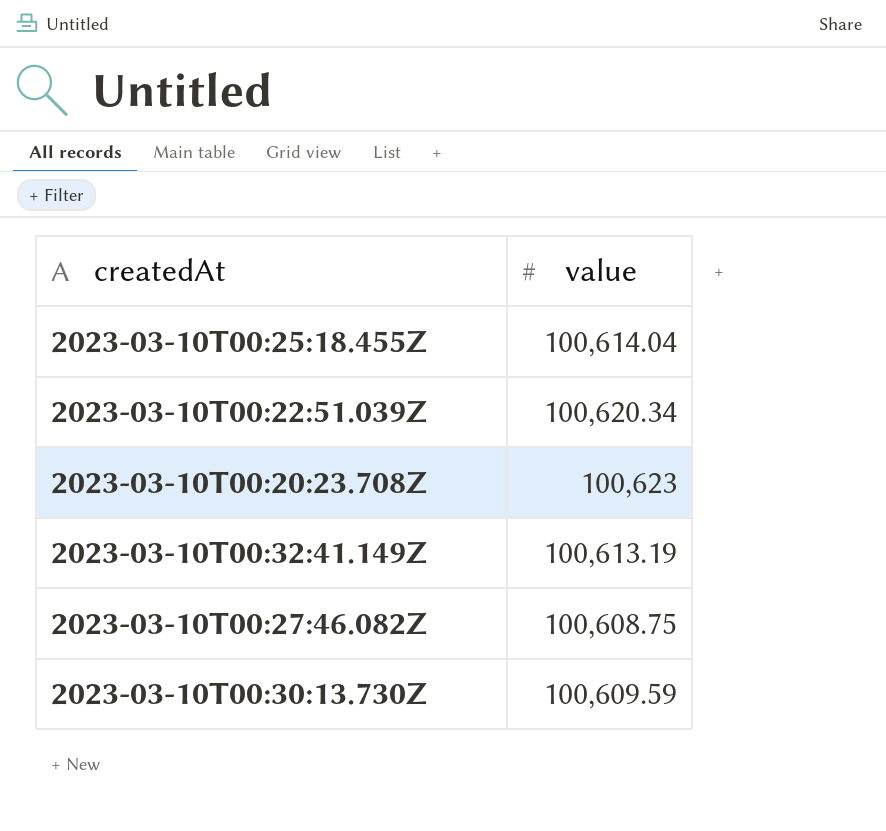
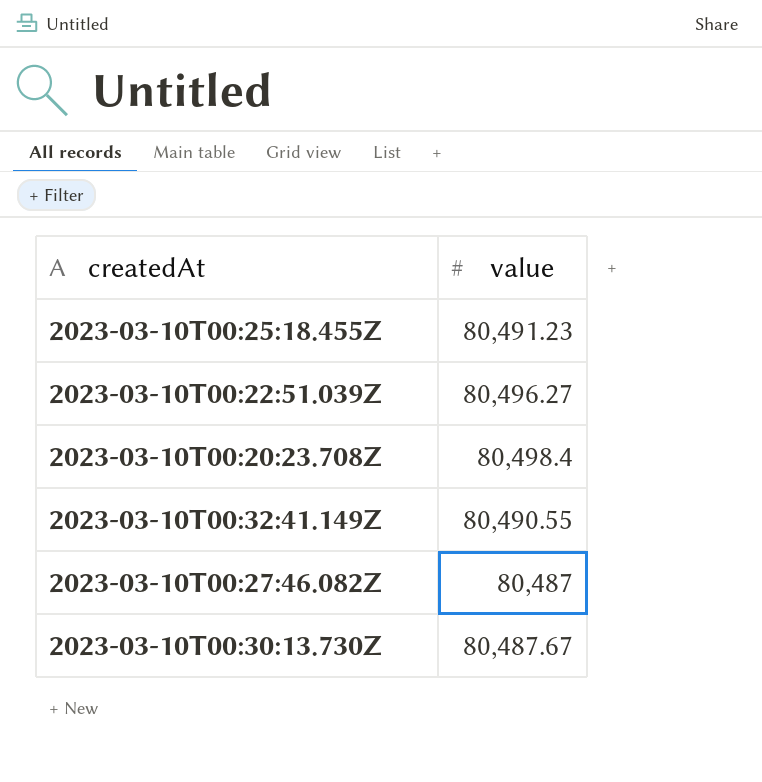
2023-03-10T00:25:18.455Z | value: 100,614.04 -> 80,491.23
2023-03-10T00:22:51.039Z | value: 100,620.34 -> 80,496.27
2023-03-10T00:20:23.708Z | value: 100,623 -> 80,498.4
2023-03-10T00:32:41.149Z | value: 100,613.19 -> 80,490.55
2023-03-10T00:27:46.082Z | value: 100,608.75 -> 80,487
2023-03-10T00:30:13.730Z | value: 100,609.59 -> 80,487.67

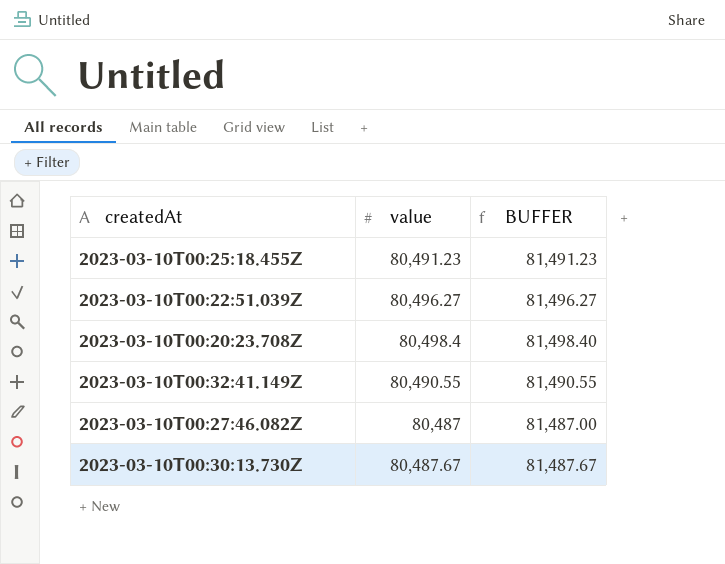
column BUFFER | formula: none -> [value] + 1000

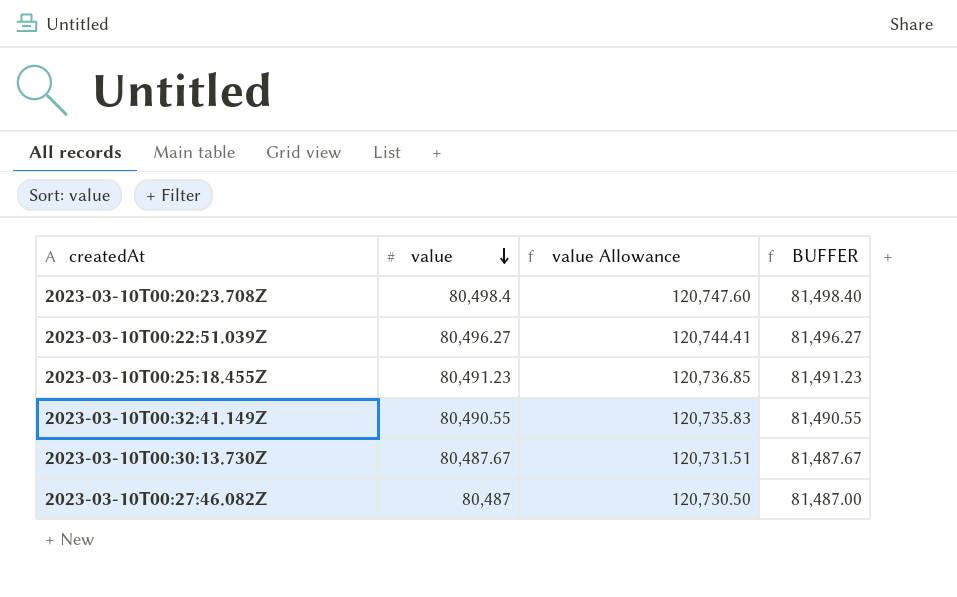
row order: none -> value descending
column value Allowance | formula: none -> [value] * 1.5

